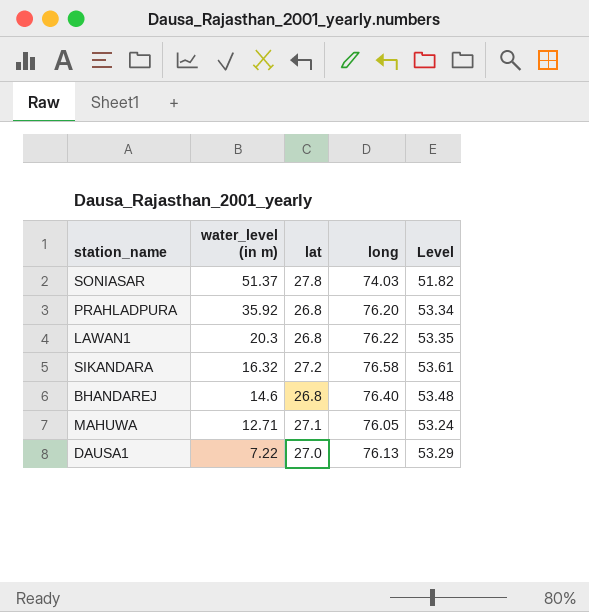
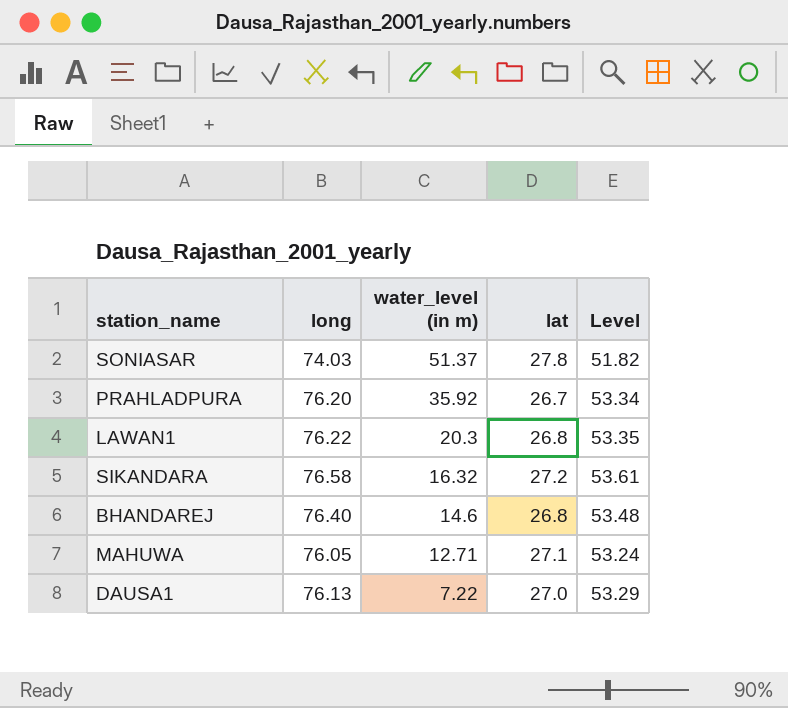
column long | position: 4 -> 2
PRAHLADPURA | lat: 26.8 -> 26.7

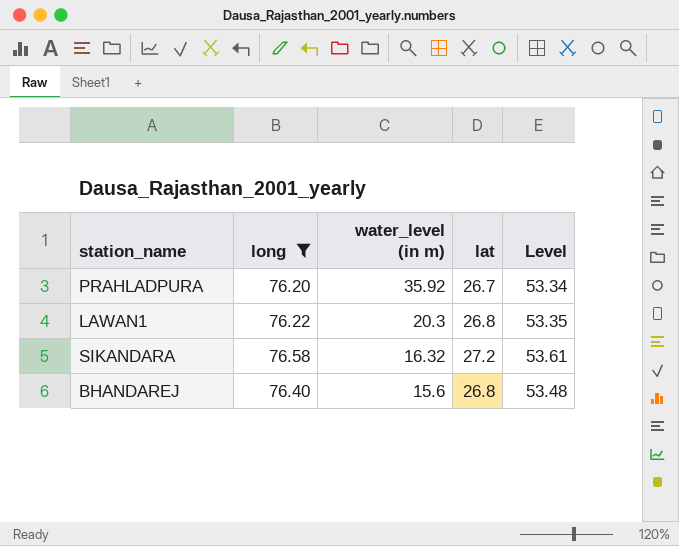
filter: none -> long >= 76.20
BHANDAREJ | water_level (in m): 14.6 -> 15.6

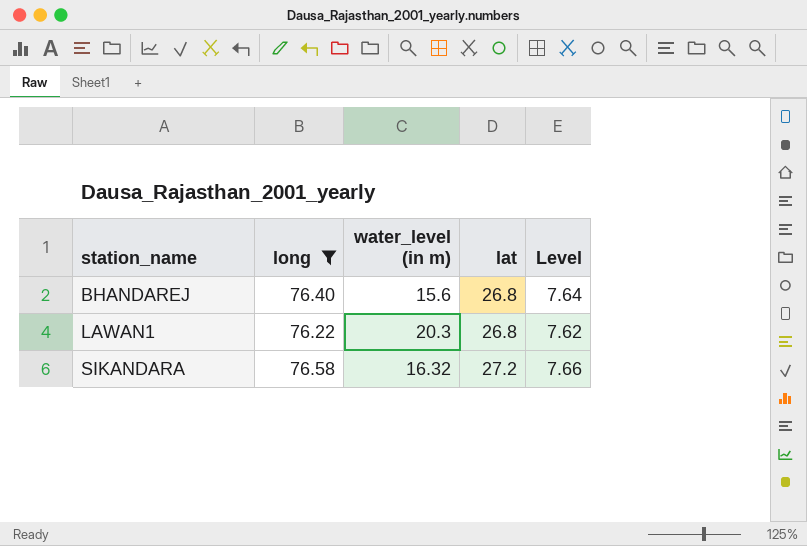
row order: water_level (in m) descending -> station_name ascending
column Level | formula: [long] * 0.7 -> [long] * 0.1
row PRAHLADPURA: 76.20 | 35.92 | 26.7 | 53.34 -> none

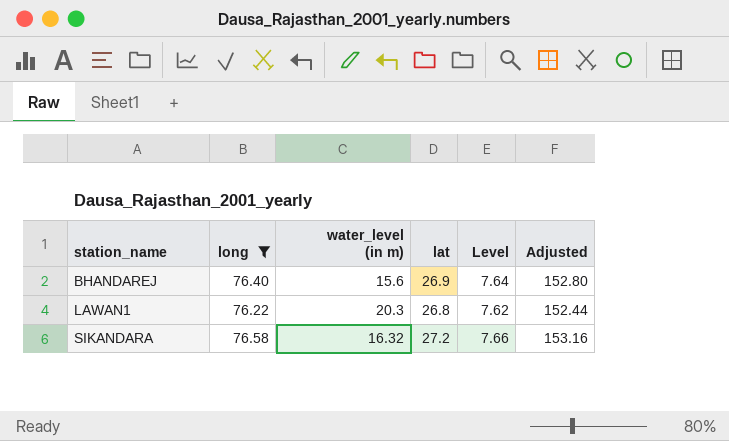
column Adjusted | formula: none -> [long] * 2
BHANDAREJ | lat: 26.8 -> 26.9

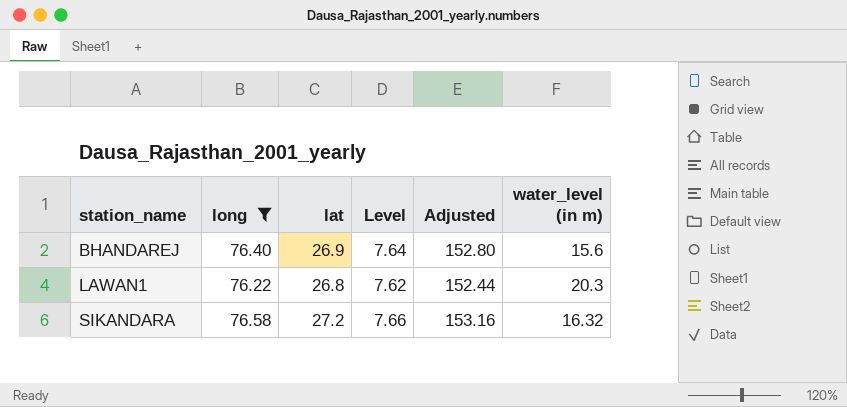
column water_level (in m) | position: 3 -> 6

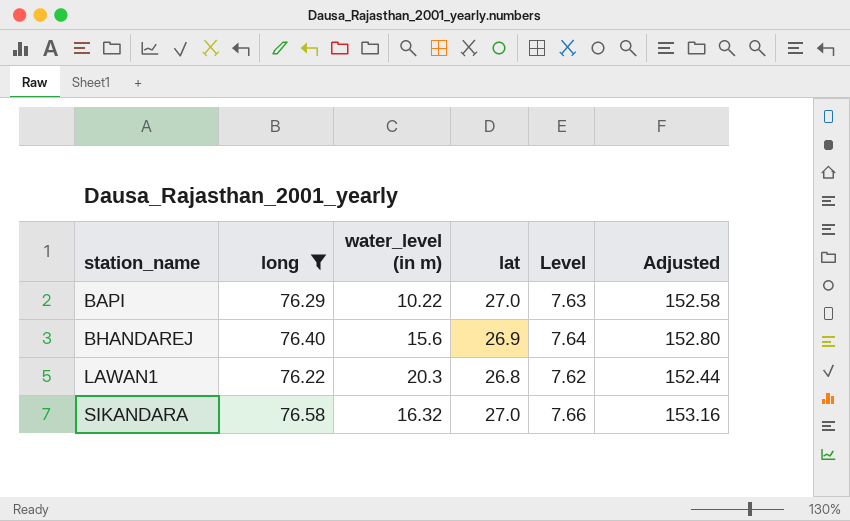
column water_level (in m) | position: 6 -> 3
row BAPI: none -> 76.29 | 10.22 | 27.0 | 7.63 | 152.58
SIKANDARA | lat: 27.2 -> 27.0

